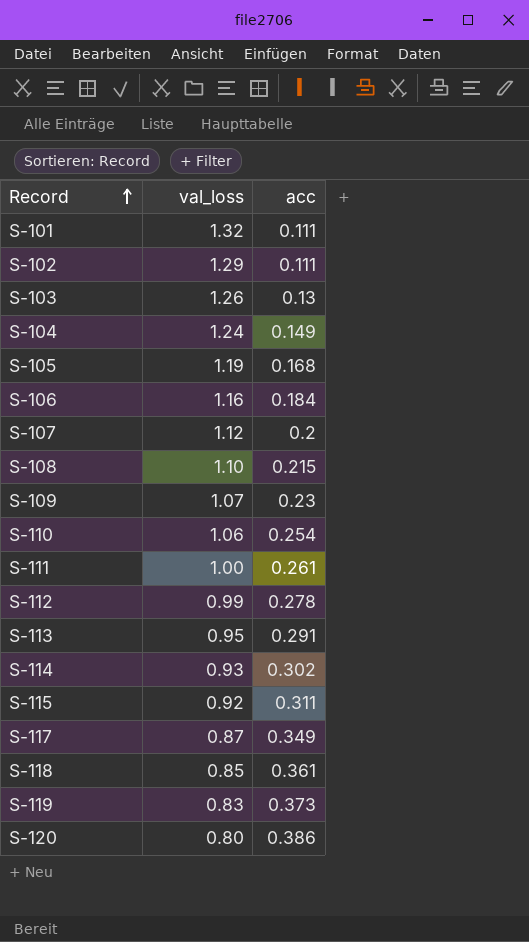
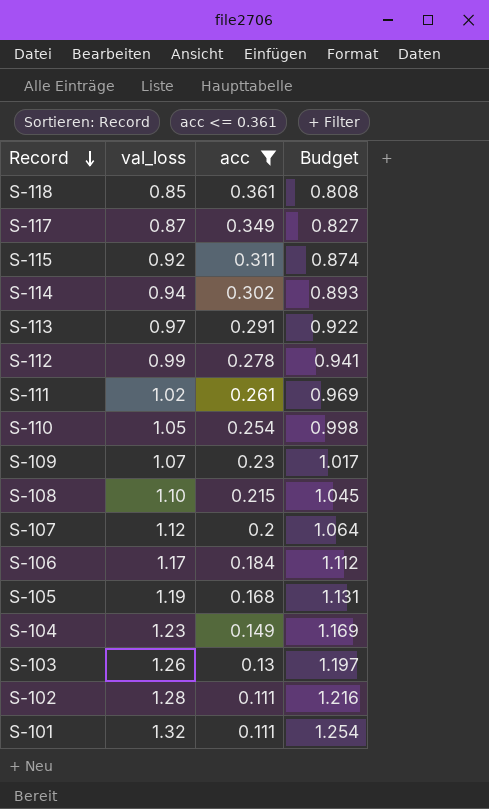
filter: none -> acc <= 0.361
row order: Record ascending -> Record descending
column Budget | formula: none -> [val_loss] * 0.95
S-114 | val_loss: 0.93 -> 0.94
S-113 | val_loss: 0.95 -> 0.97
S-111 | val_loss: 1.00 -> 1.02
S-110 | val_loss: 1.06 -> 1.05
S-106 | val_loss: 1.16 -> 1.17
S-104 | val_loss: 1.24 -> 1.23
S-102 | val_loss: 1.29 -> 1.28

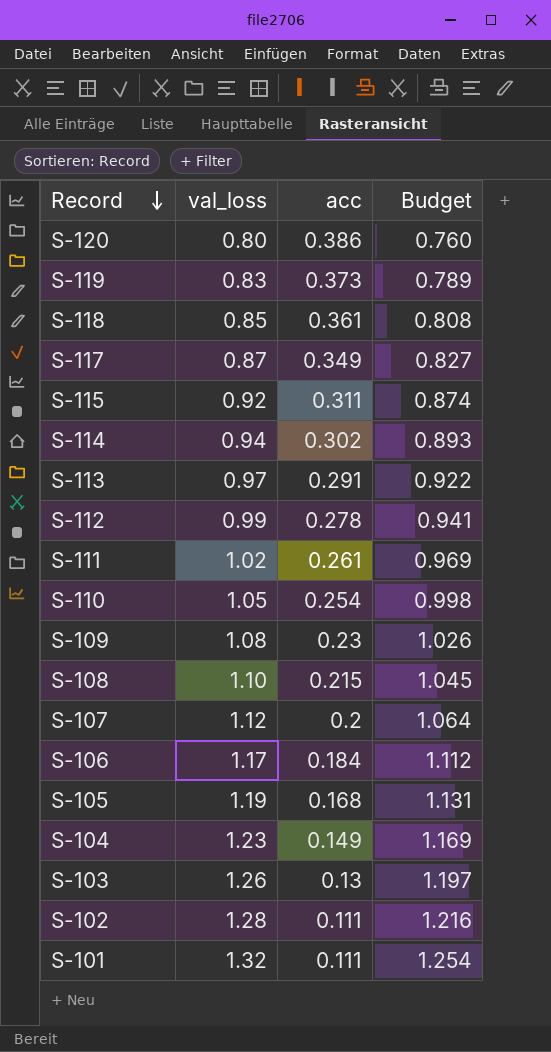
filter: acc <= 0.361 -> none
S-109 | val_loss: 1.07 -> 1.08
S-109 | Budget: 1.017 -> 1.026

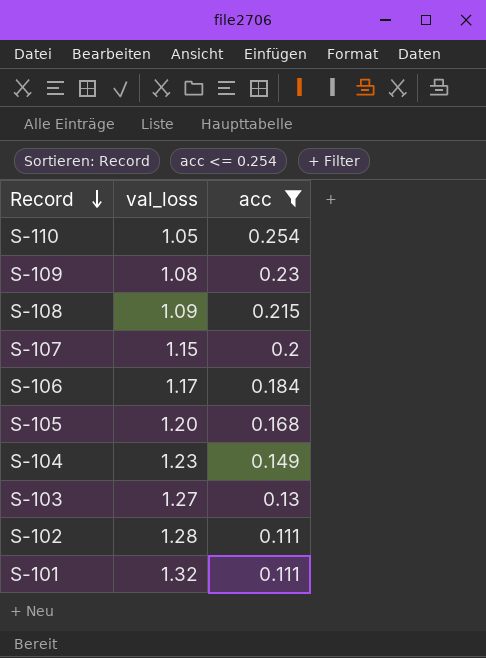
filter: none -> acc <= 0.254
column Budget | formula: [val_loss] * 0.95 -> none
S-108 | val_loss: 1.10 -> 1.09
S-107 | val_loss: 1.12 -> 1.15
S-105 | val_loss: 1.19 -> 1.20
S-103 | val_loss: 1.26 -> 1.27

